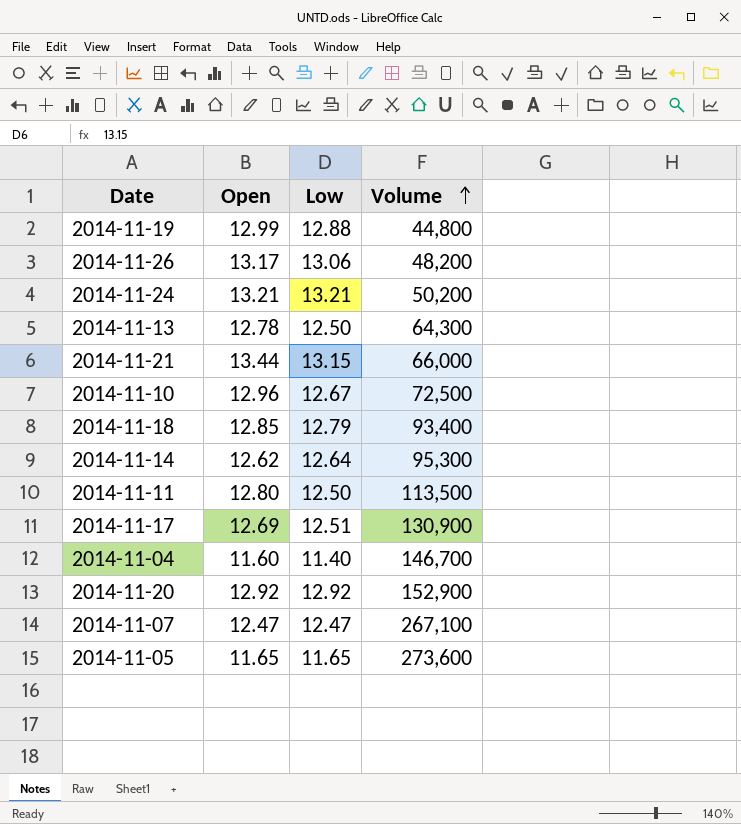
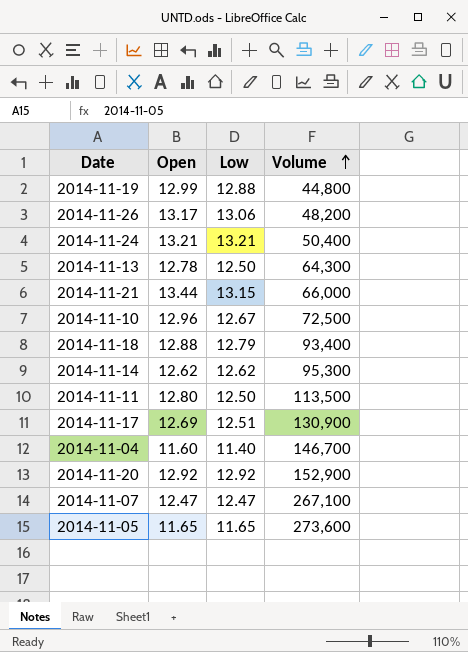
2014-11-24 | Volume: 50,200 -> 50,400
2014-11-18 | Open: 12.85 -> 12.88
2014-11-14 | Low: 12.64 -> 12.62

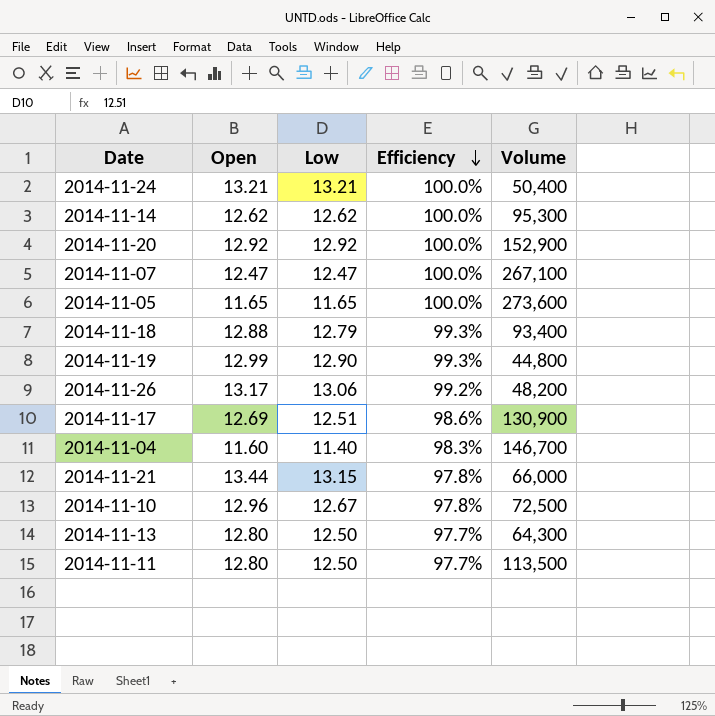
row order: Volume ascending -> Efficiency descending
column Efficiency | formula: none -> [Low] / [Open]
2014-11-19 | Low: 12.88 -> 12.90
2014-11-13 | Open: 12.78 -> 12.80

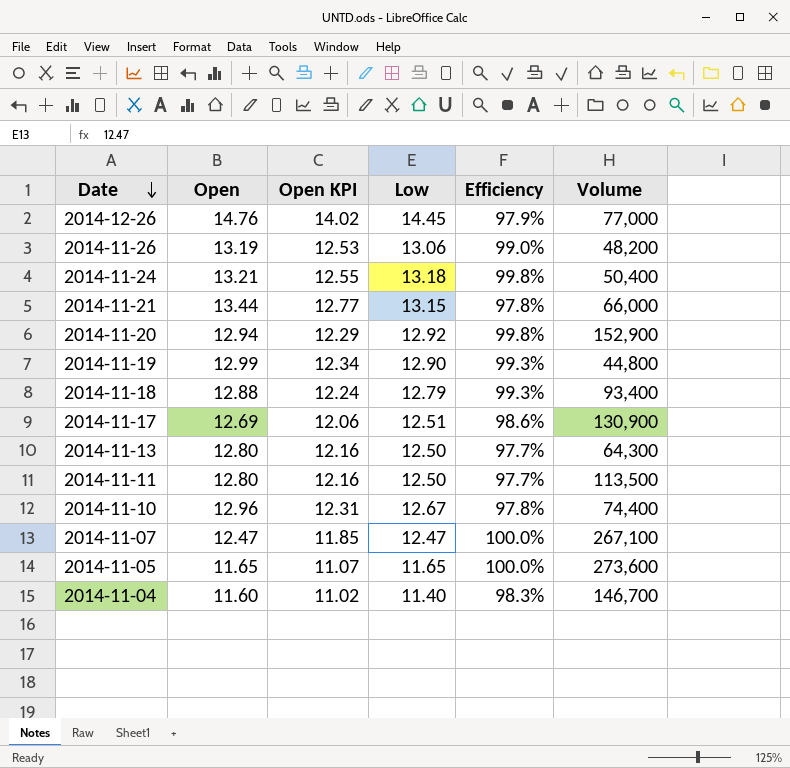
row order: Efficiency descending -> Date descending
column Open KPI | formula: none -> [Open] * 0.95
row 2014-11-14: 12.62 | 12.62 | 100.0% | 95,300 -> none
row 2014-12-26: none -> 14.76 | 14.02 | 14.45 | 97.9% | 77,000
2014-11-26 | Open: 13.17 -> 13.19
2014-11-26 | Efficiency: 99.2% -> 99.0%
2014-11-24 | Low: 13.21 -> 13.18
2014-11-24 | Efficiency: 100.0% -> 99.8%
2014-11-20 | Open: 12.92 -> 12.94
2014-11-20 | Efficiency: 100.0% -> 99.8%
2014-11-10 | Volume: 72,500 -> 74,400

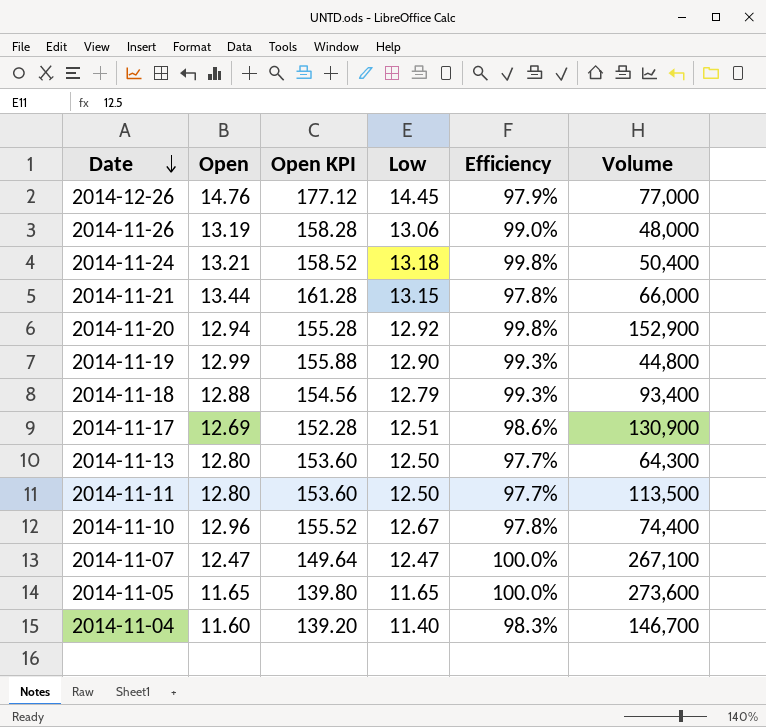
column Open KPI | formula: [Open] * 0.95 -> [Open] * 12
2014-11-26 | Volume: 48,200 -> 48,000

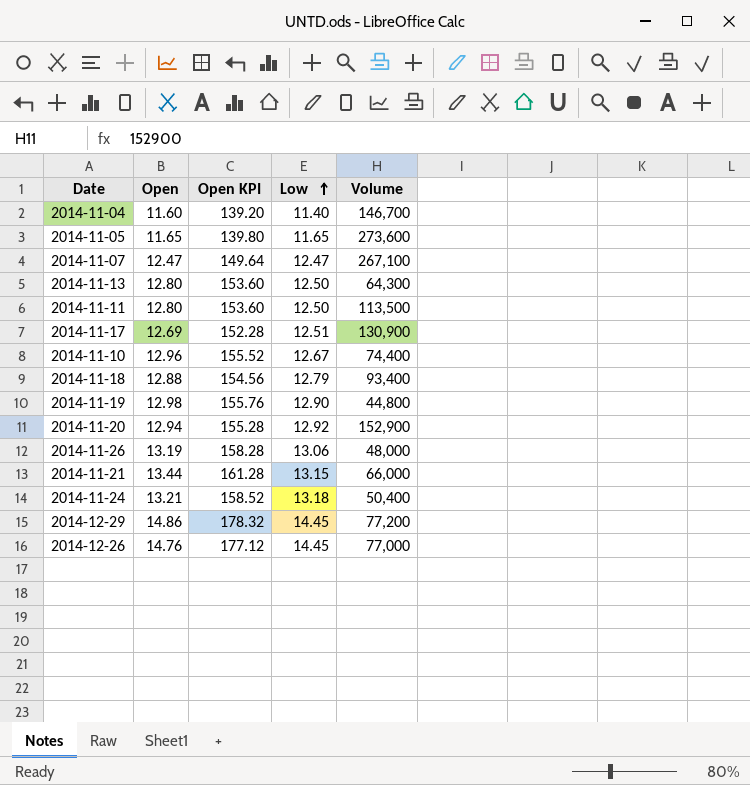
row order: Date descending -> Low ascending
column Efficiency | formula: [Low] / [Open] -> none
2014-11-19 | Open: 12.99 -> 12.98
2014-11-19 | Open KPI: 155.88 -> 155.76
row 2014-12-29: none -> 14.86 | 178.32 | 14.45 | 77,200

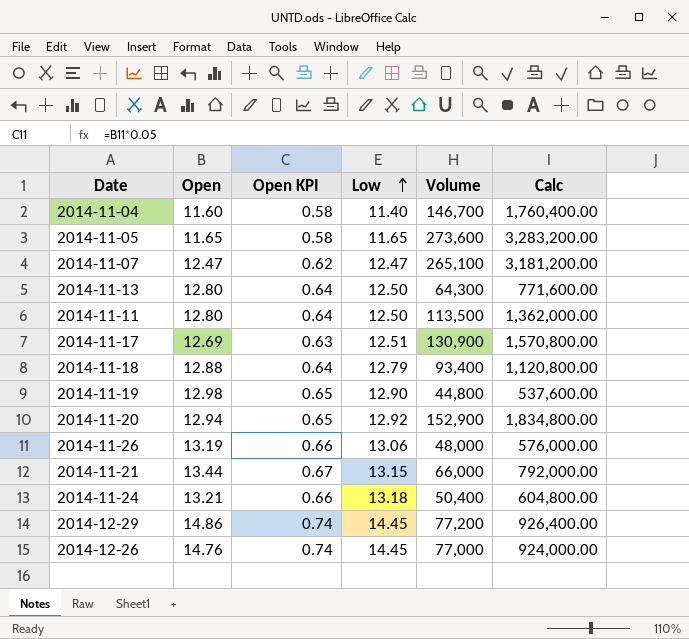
column Open KPI | formula: [Open] * 12 -> [Open] * 0.05
column Calc | formula: none -> [Volume] * 12
row 2014-11-10: 12.96 | 155.52 | 12.67 | 74,400 -> none
2014-11-07 | Volume: 267,100 -> 265,100

